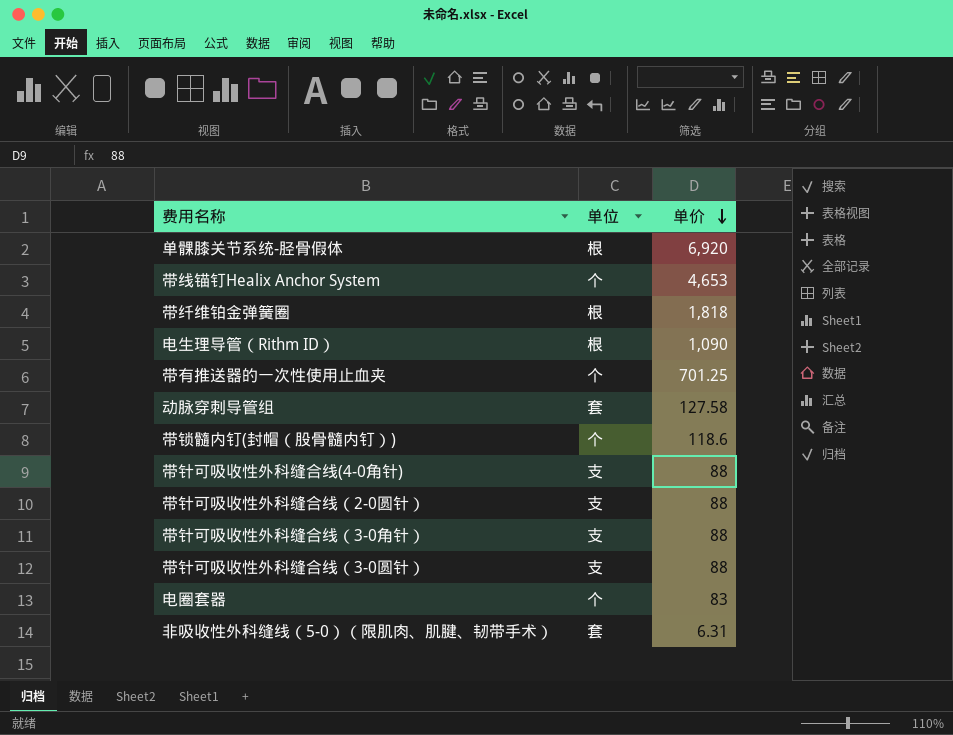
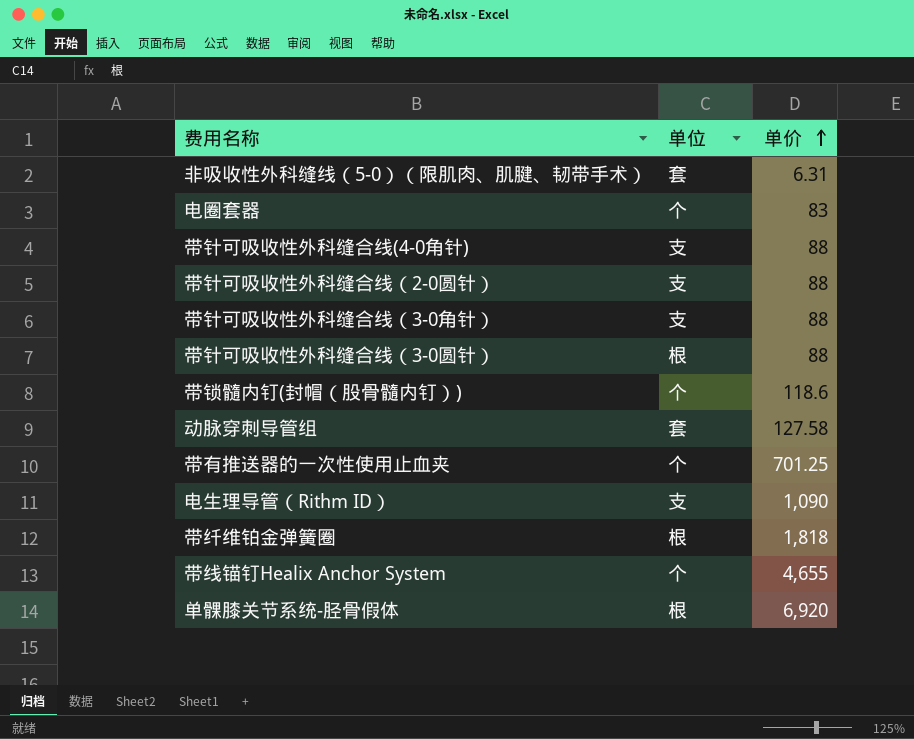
row order: 单价 descending -> 单价 ascending
带针可吸收性外科缝合线（3-0圆针） | 单位: 支 -> 根
电生理导管（Rithm ID） | 单位: 根 -> 支
带线锚钉Healix Anchor System | 单价: 4,653 -> 4,655

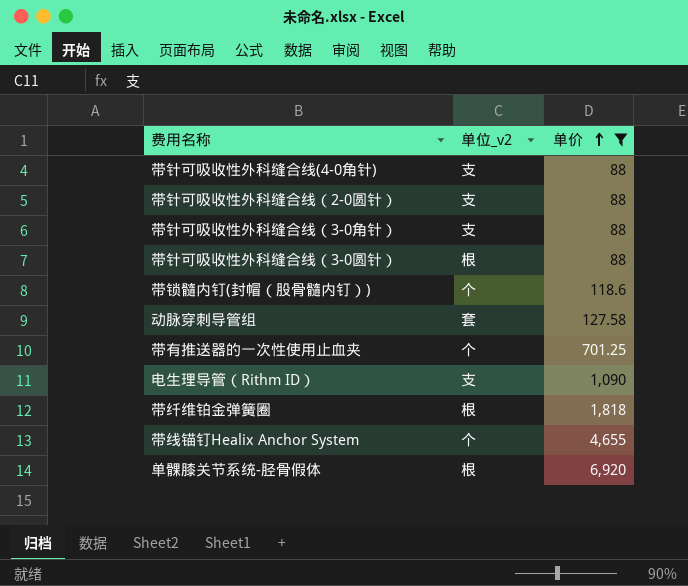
filter: none -> 单价 >= 88
column name: 单位 -> 单位_v2

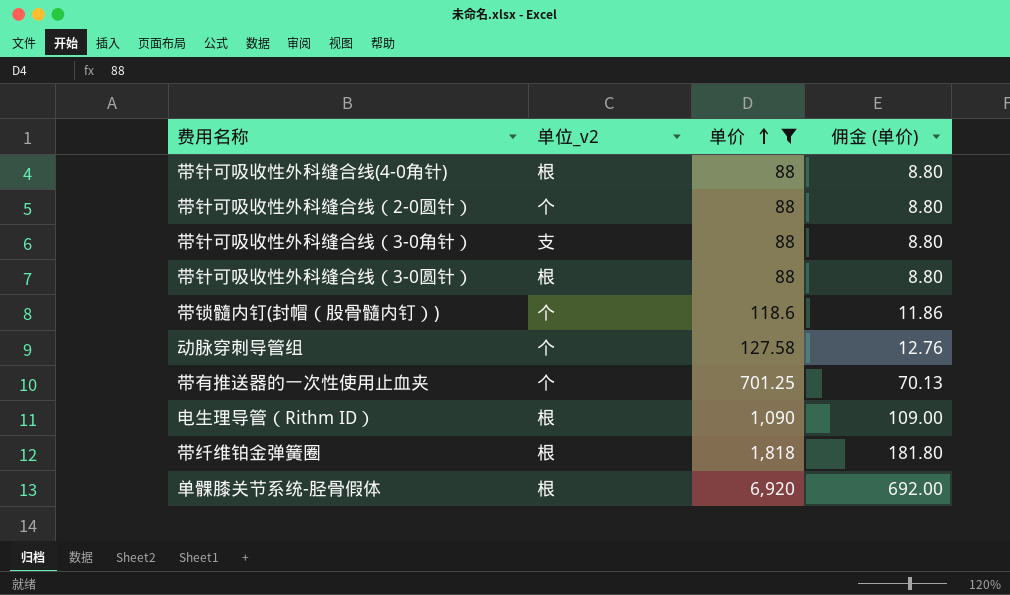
column 佣金 (单价) | formula: none -> [单价] * 0.1
row 带线锚钉Healix Anchor System: 个 | 4,655 -> none
带针可吸收性外科缝合线(4-0角针) | 单位_v2: 支 -> 根
带针可吸收性外科缝合线（2-0圆针） | 单位_v2: 支 -> 个
动脉穿刺导管组 | 单位_v2: 套 -> 个
电生理导管（Rithm ID） | 单位_v2: 支 -> 根

